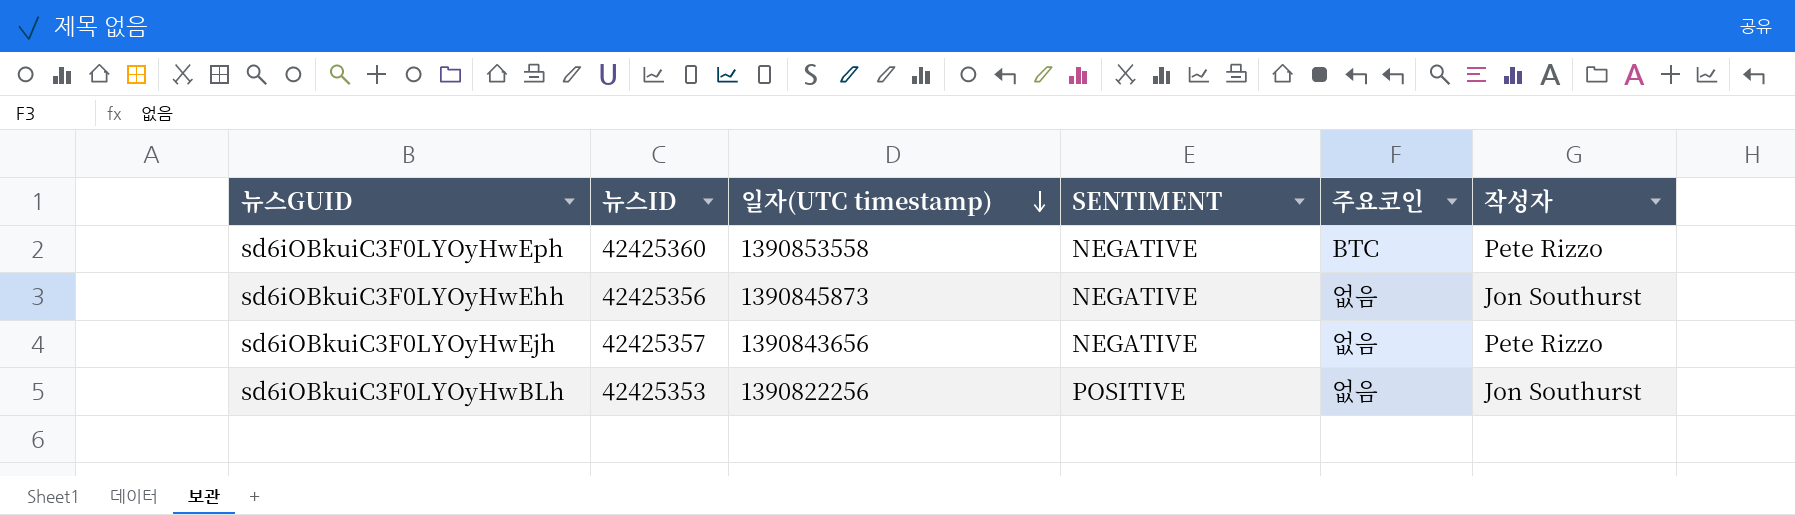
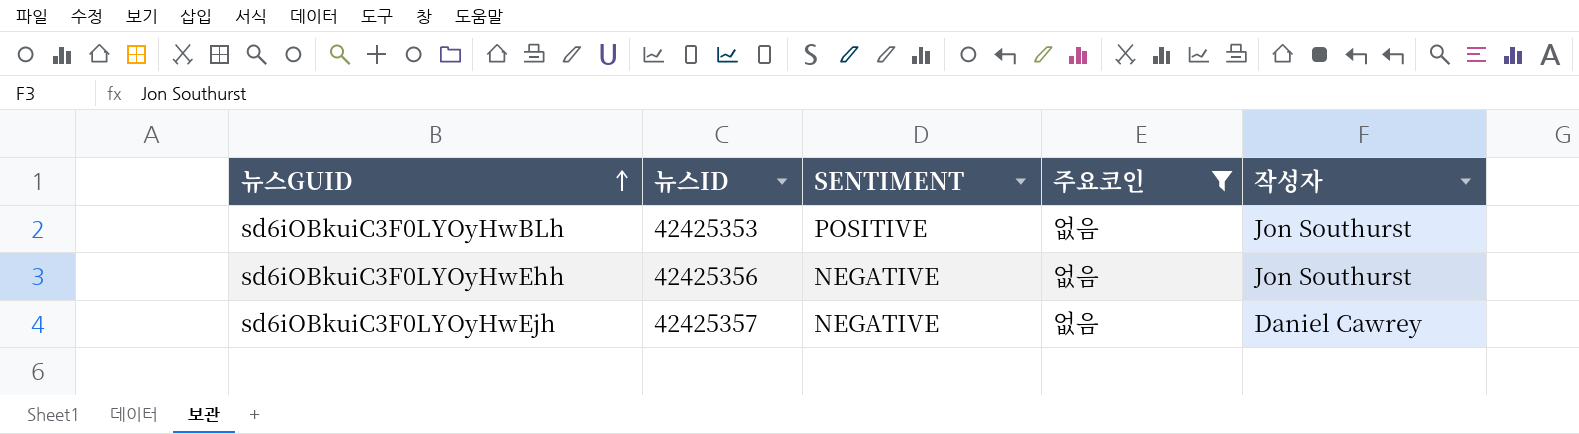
filter: none -> 주요코인 = 없음
row order: 일자(UTC timestamp) descending -> 뉴스GUID ascending
column 일자(UTC timestamp) | position: 3 -> none
sd6iOBkuiC3F0LYOyHwEjh | 작성자: Pete Rizzo -> Daniel Cawrey

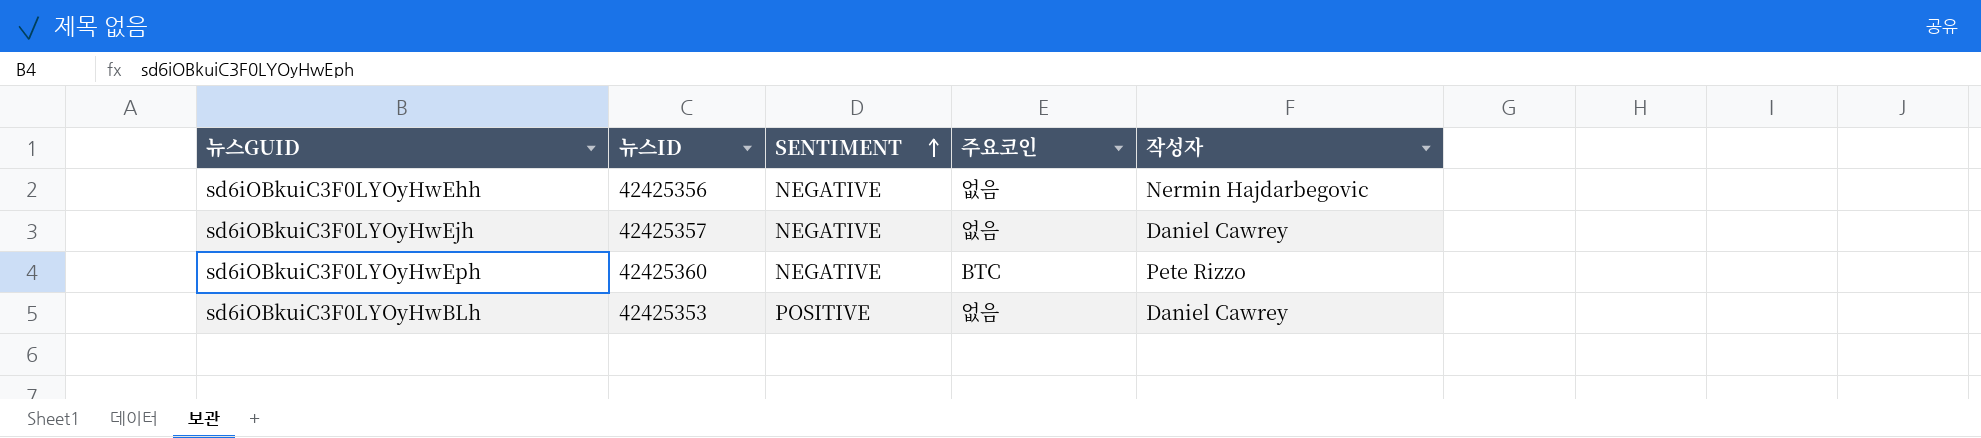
filter: 주요코인 = 없음 -> none
row order: 뉴스GUID ascending -> SENTIMENT ascending
sd6iOBkuiC3F0LYOyHwEhh | 작성자: Jon Southurst -> Nermin Hajdarbegovic
sd6iOBkuiC3F0LYOyHwBLh | 작성자: Jon Southurst -> Daniel Cawrey

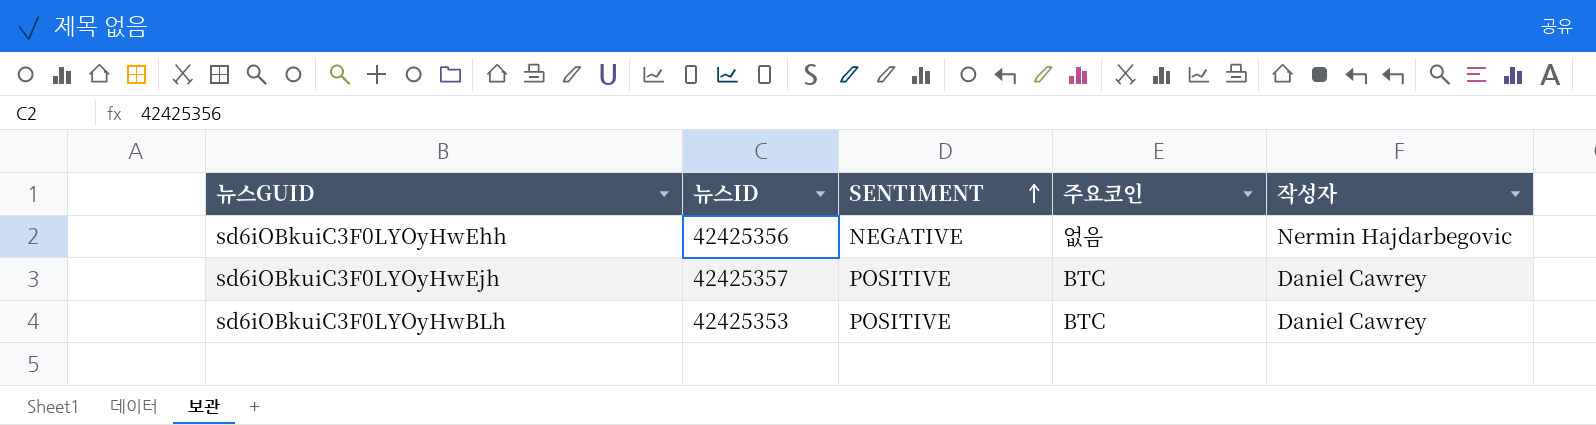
row sd6iOBkuiC3F0LYOyHwEph: 42425360 | NEGATIVE | BTC | Pete Rizzo -> none
sd6iOBkuiC3F0LYOyHwEjh | SENTIMENT: NEGATIVE -> POSITIVE
sd6iOBkuiC3F0LYOyHwEjh | 주요코인: 없음 -> BTC
sd6iOBkuiC3F0LYOyHwBLh | 주요코인: 없음 -> BTC

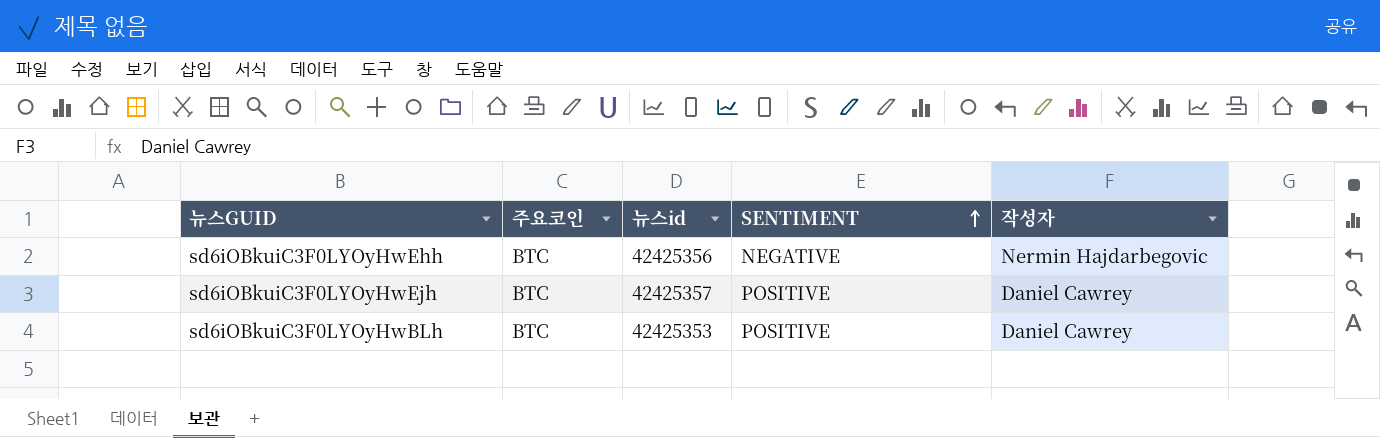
column 주요코인 | position: 4 -> 2
column name: 뉴스ID -> 뉴스id
sd6iOBkuiC3F0LYOyHwEhh | 주요코인: 없음 -> BTC

